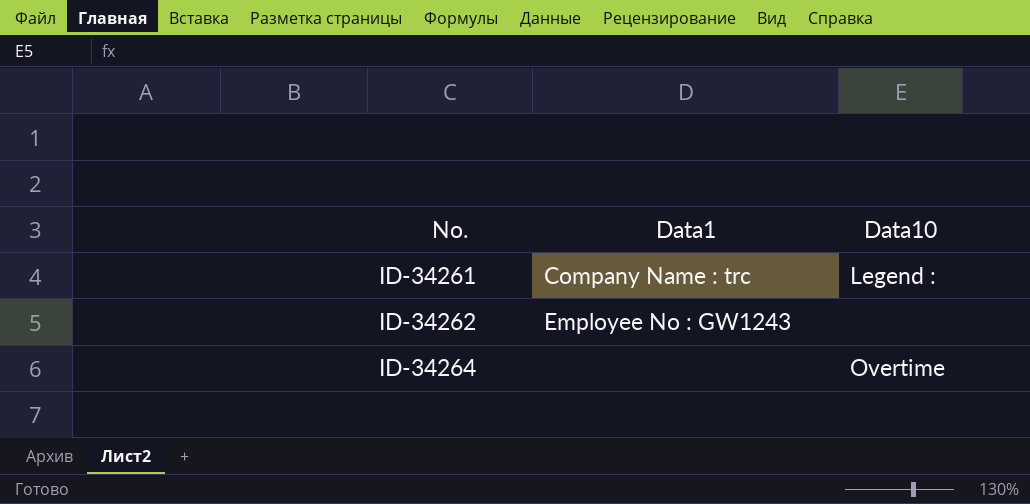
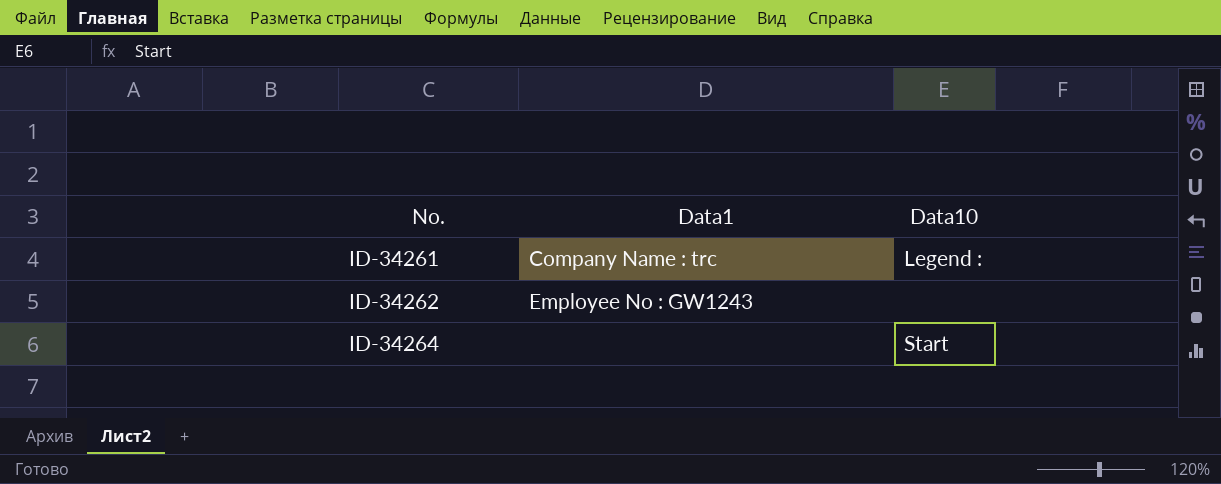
ID-34264 | Data10: Overtime -> Start

